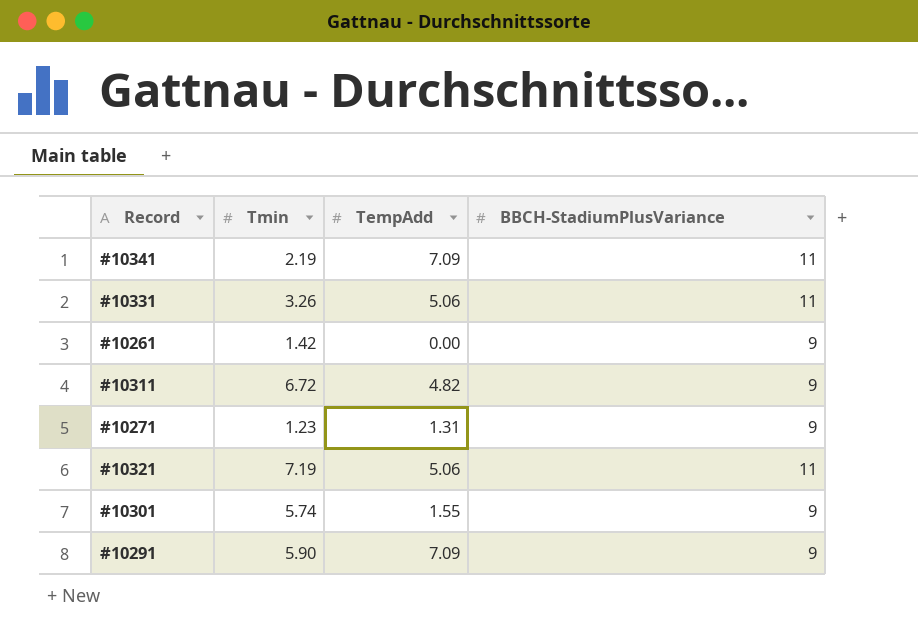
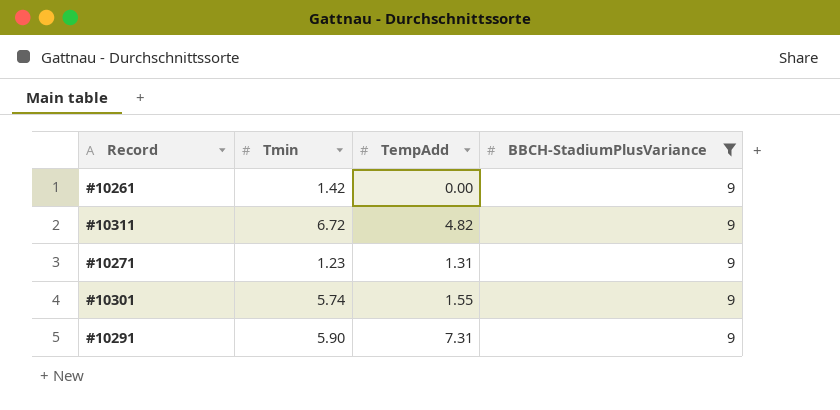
filter: none -> BBCH-StadiumPlusVariance = 9
#10291 | TempAdd: 7.09 -> 7.31

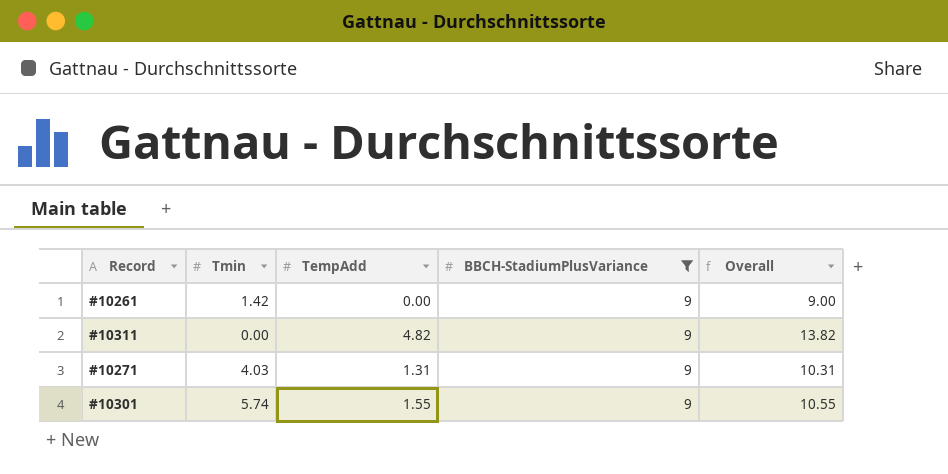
column Overall | formula: none -> [TempAdd] + [BBCH-StadiumPlusVariance]
row #10291: 5.90 | 7.31 | 9 -> none
#10311 | Tmin: 6.72 -> 0.00
#10271 | Tmin: 1.23 -> 4.03

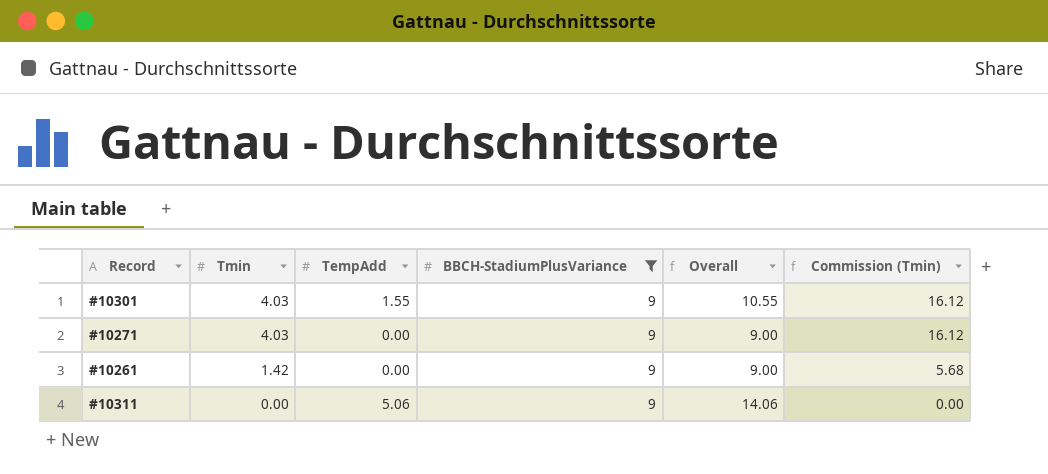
row order: none -> Tmin descending
column Commission (Tmin) | formula: none -> [Tmin] * 4
#10301 | Tmin: 5.74 -> 4.03
#10271 | TempAdd: 1.31 -> 0.00
#10271 | Overall: 10.31 -> 9.00
#10311 | TempAdd: 4.82 -> 5.06
#10311 | Overall: 13.82 -> 14.06

